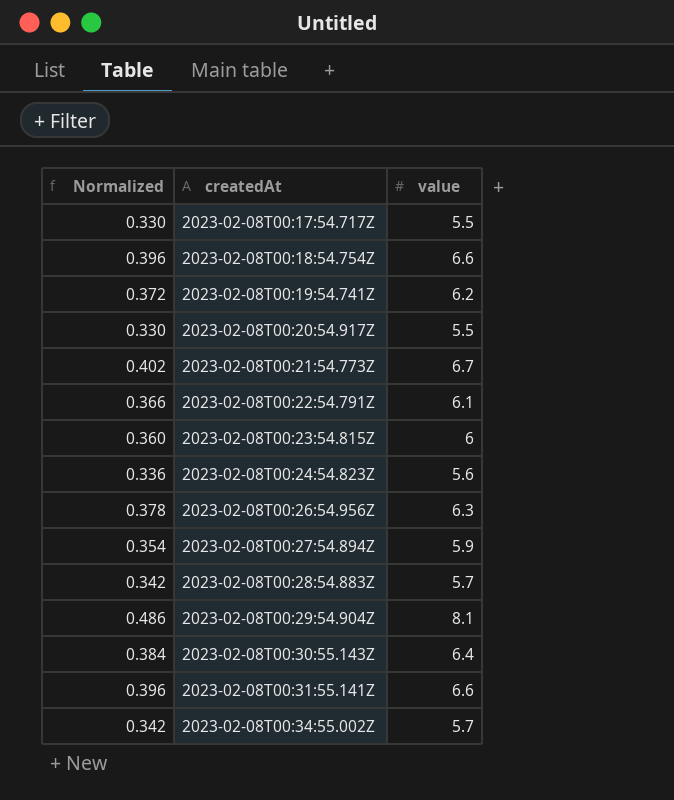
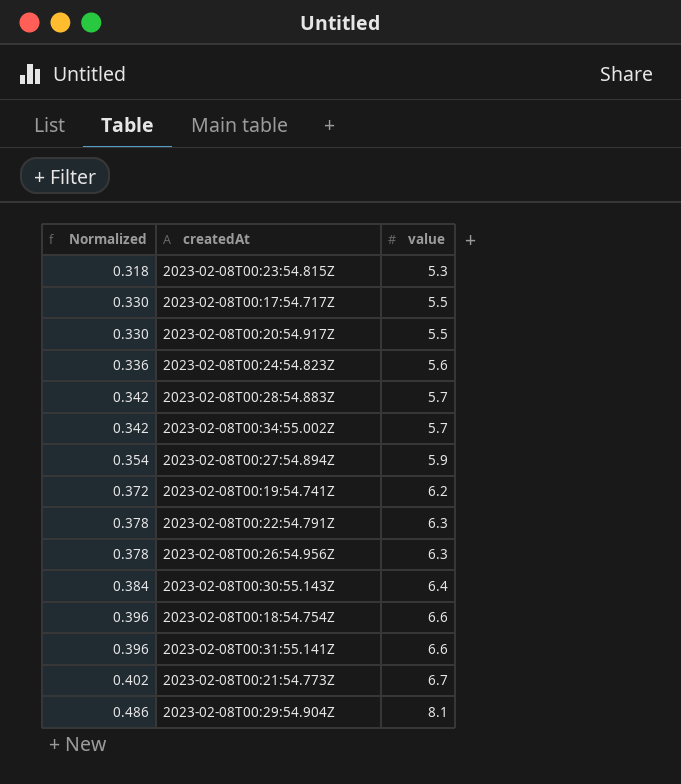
row order: createdAt ascending -> Normalized ascending
2023-02-08T00:23:54.815Z | Normalized: 0.360 -> 0.318
2023-02-08T00:23:54.815Z | value: 6 -> 5.3
2023-02-08T00:22:54.791Z | Normalized: 0.366 -> 0.378
2023-02-08T00:22:54.791Z | value: 6.1 -> 6.3

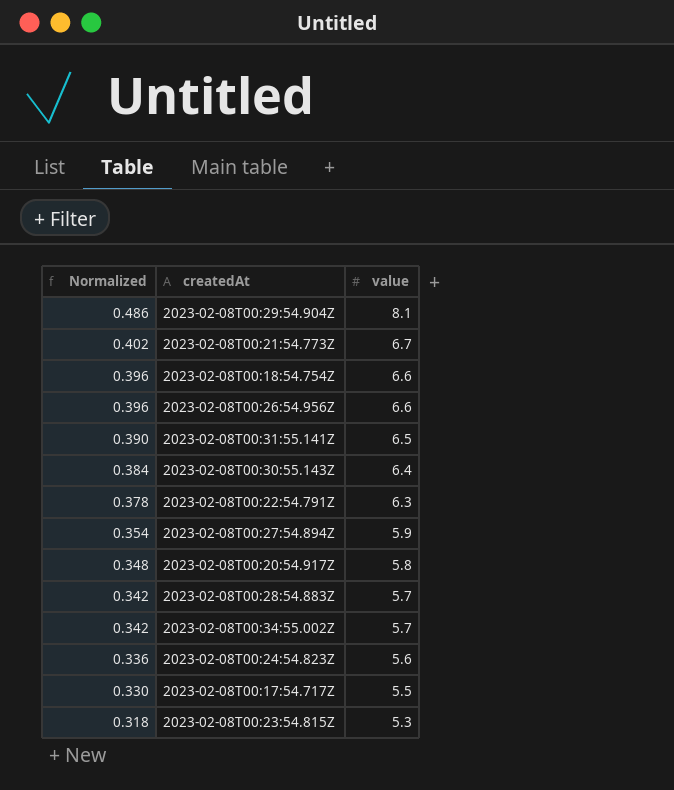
row order: Normalized ascending -> Normalized descending
row 2023-02-08T00:19:54.741Z: 0.372 | 6.2 -> none
2023-02-08T00:26:54.956Z | Normalized: 0.378 -> 0.396
2023-02-08T00:26:54.956Z | value: 6.3 -> 6.6
2023-02-08T00:31:55.141Z | Normalized: 0.396 -> 0.390
2023-02-08T00:31:55.141Z | value: 6.6 -> 6.5
2023-02-08T00:20:54.917Z | Normalized: 0.330 -> 0.348
2023-02-08T00:20:54.917Z | value: 5.5 -> 5.8

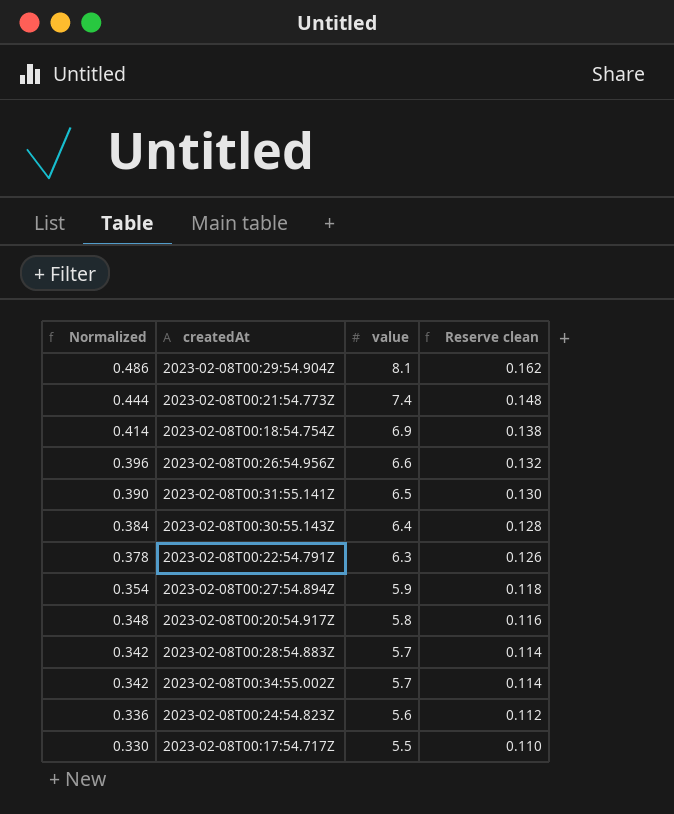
column Reserve clean | formula: none -> [value] * 0.02
row 2023-02-08T00:23:54.815Z: 0.318 | 5.3 -> none
2023-02-08T00:21:54.773Z | Normalized: 0.402 -> 0.444
2023-02-08T00:21:54.773Z | value: 6.7 -> 7.4
2023-02-08T00:18:54.754Z | Normalized: 0.396 -> 0.414
2023-02-08T00:18:54.754Z | value: 6.6 -> 6.9

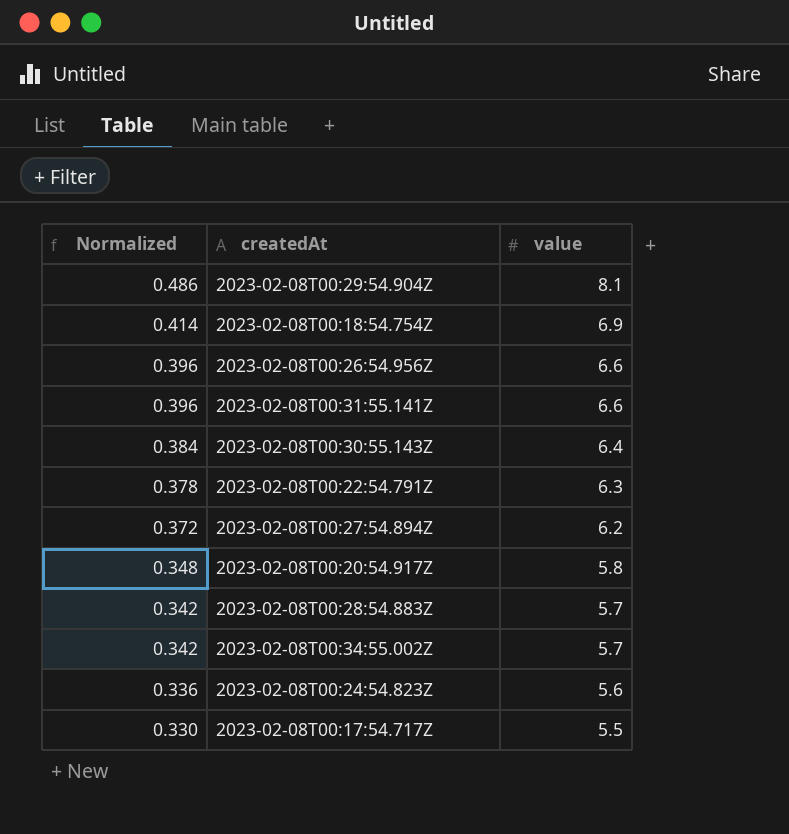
column Reserve clean | formula: [value] * 0.02 -> none
row 2023-02-08T00:21:54.773Z: 0.444 | 7.4 | 0.148 -> none
2023-02-08T00:31:55.141Z | Normalized: 0.390 -> 0.396
2023-02-08T00:31:55.141Z | value: 6.5 -> 6.6
2023-02-08T00:27:54.894Z | Normalized: 0.354 -> 0.372
2023-02-08T00:27:54.894Z | value: 5.9 -> 6.2

